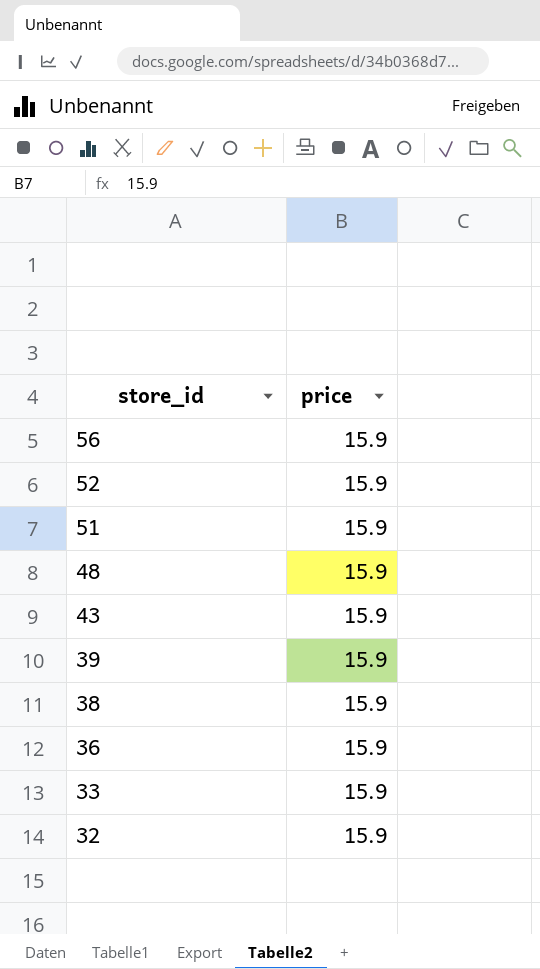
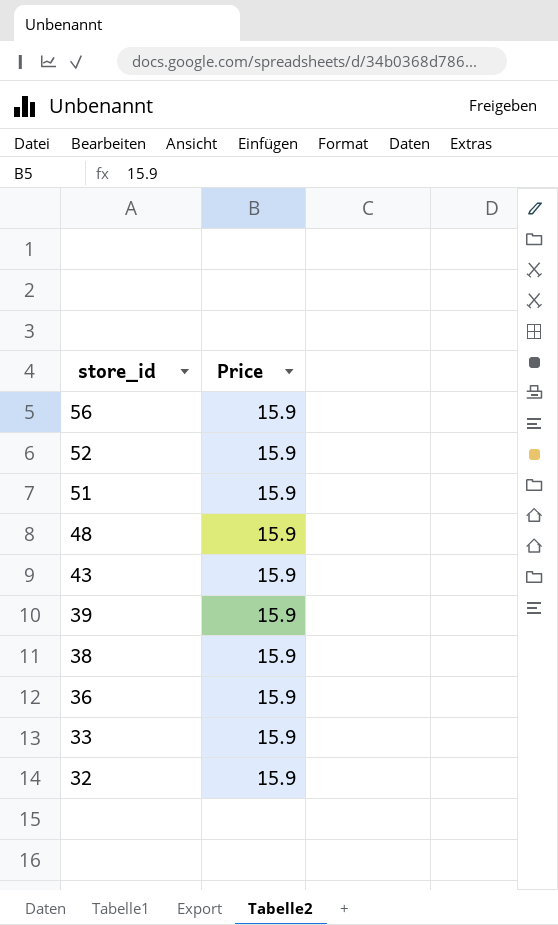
column name: price -> Price

